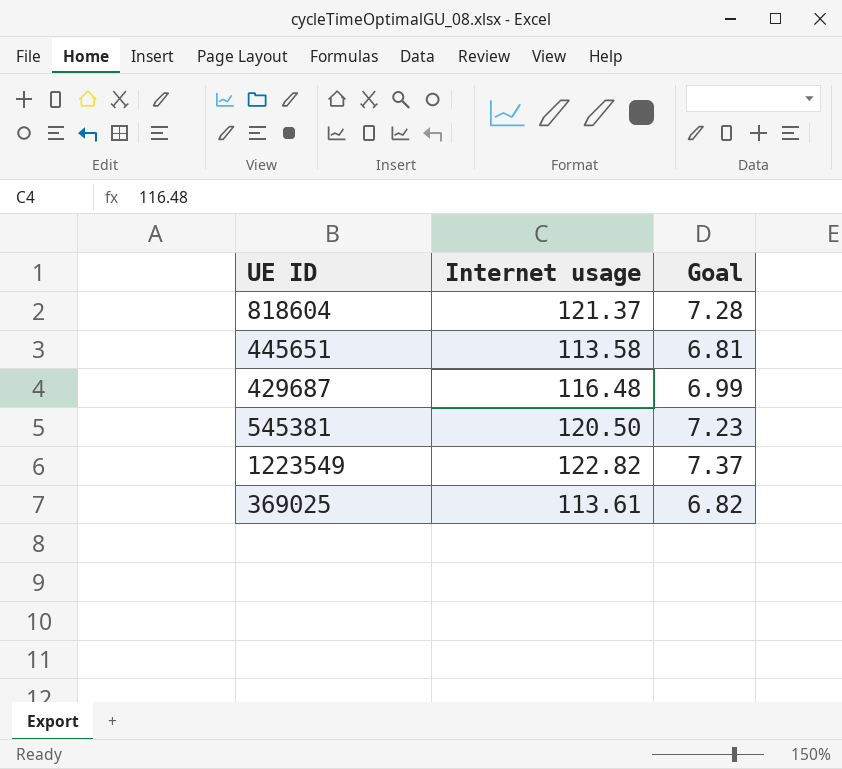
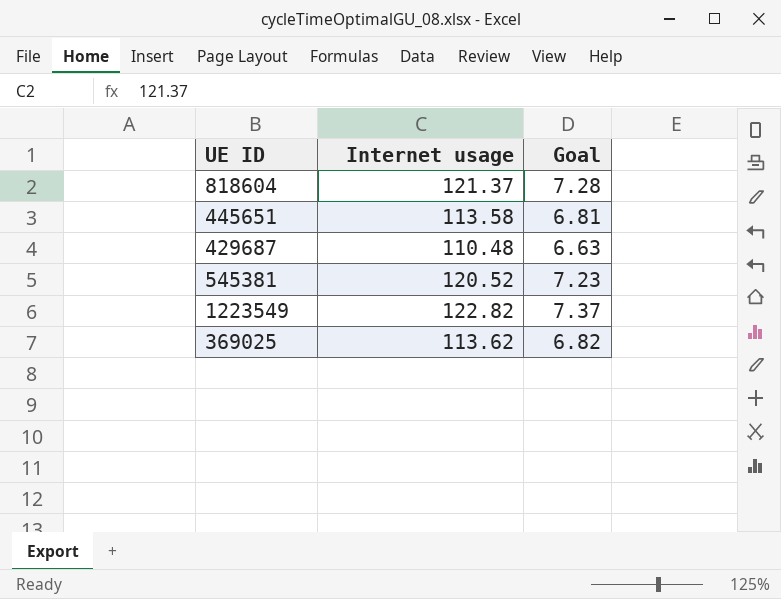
429687 | Internet usage: 116.48 -> 110.48
429687 | Goal: 6.99 -> 6.63
545381 | Internet usage: 120.50 -> 120.52
369025 | Internet usage: 113.61 -> 113.62

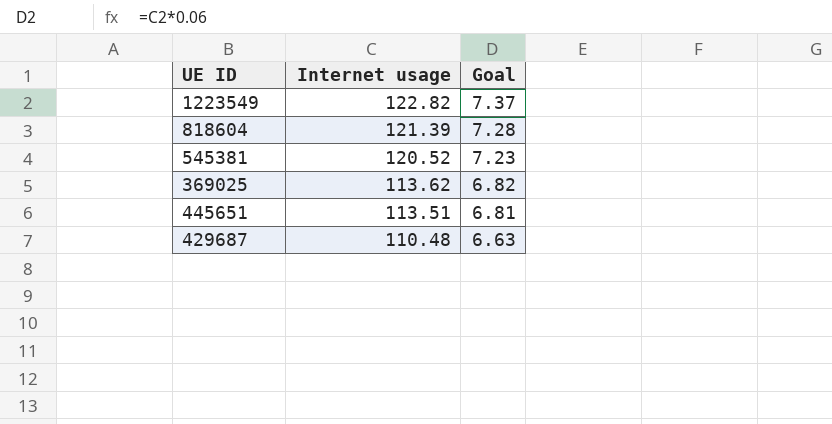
row order: none -> Internet usage descending
818604 | Internet usage: 121.37 -> 121.39
445651 | Internet usage: 113.58 -> 113.51

